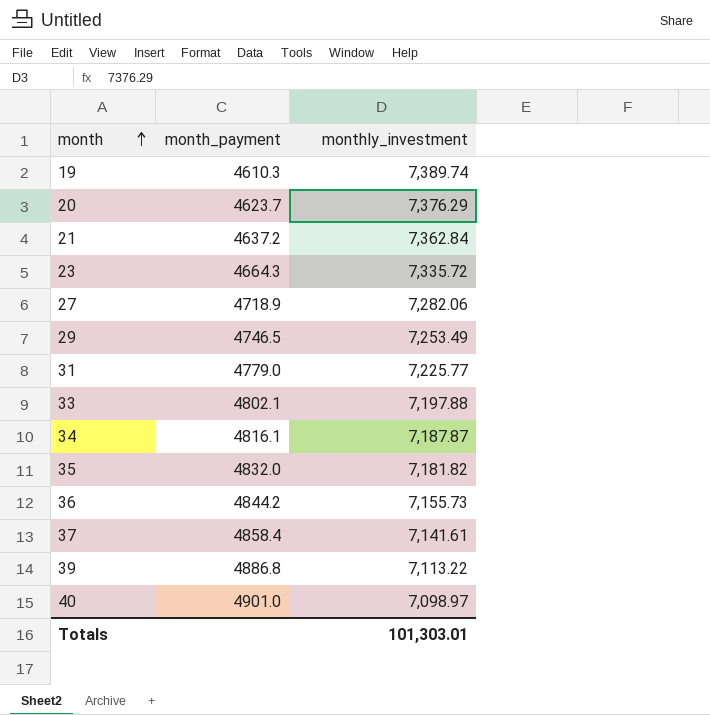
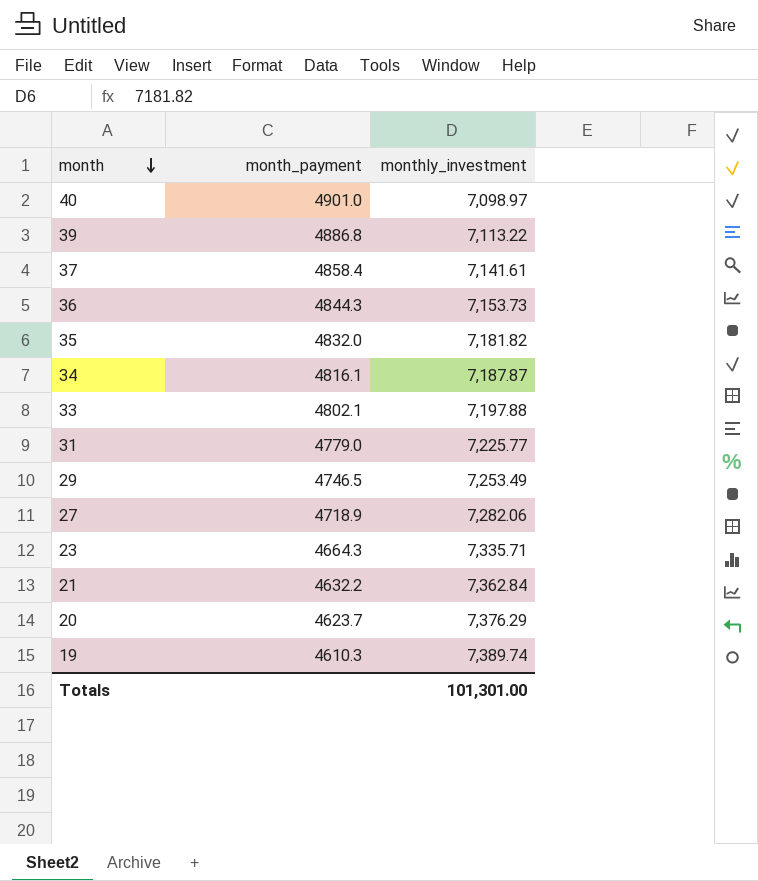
row order: month ascending -> month descending
36 | month_payment: 4844.2 -> 4844.3
36 | monthly_investment: 7,155.73 -> 7,153.73
23 | monthly_investment: 7,335.72 -> 7,335.71
21 | month_payment: 4637.2 -> 4632.2
Totals | monthly_investment: 101,303.01 -> 101,301.00

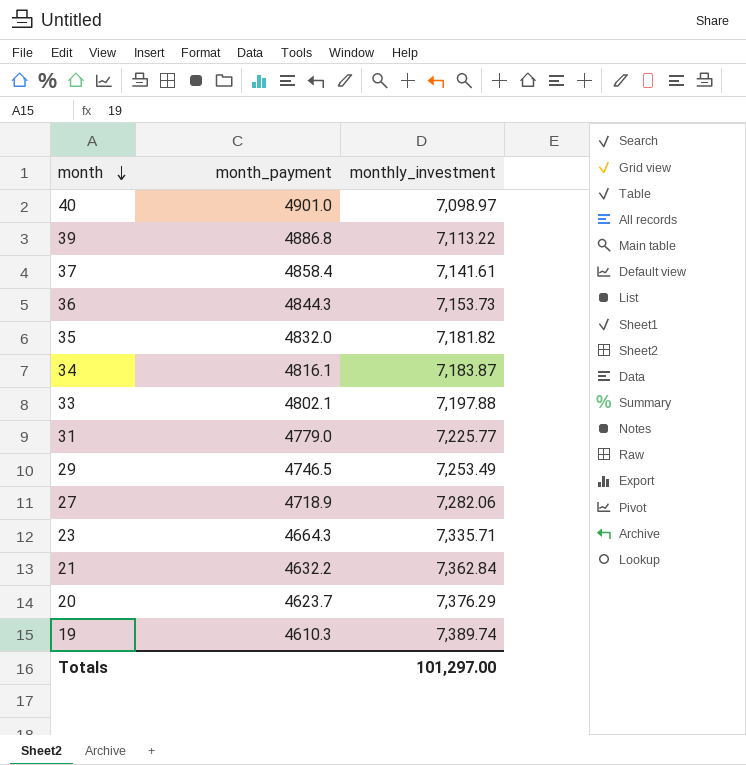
34 | monthly_investment: 7,187.87 -> 7,183.87
Totals | monthly_investment: 101,301.00 -> 101,297.00

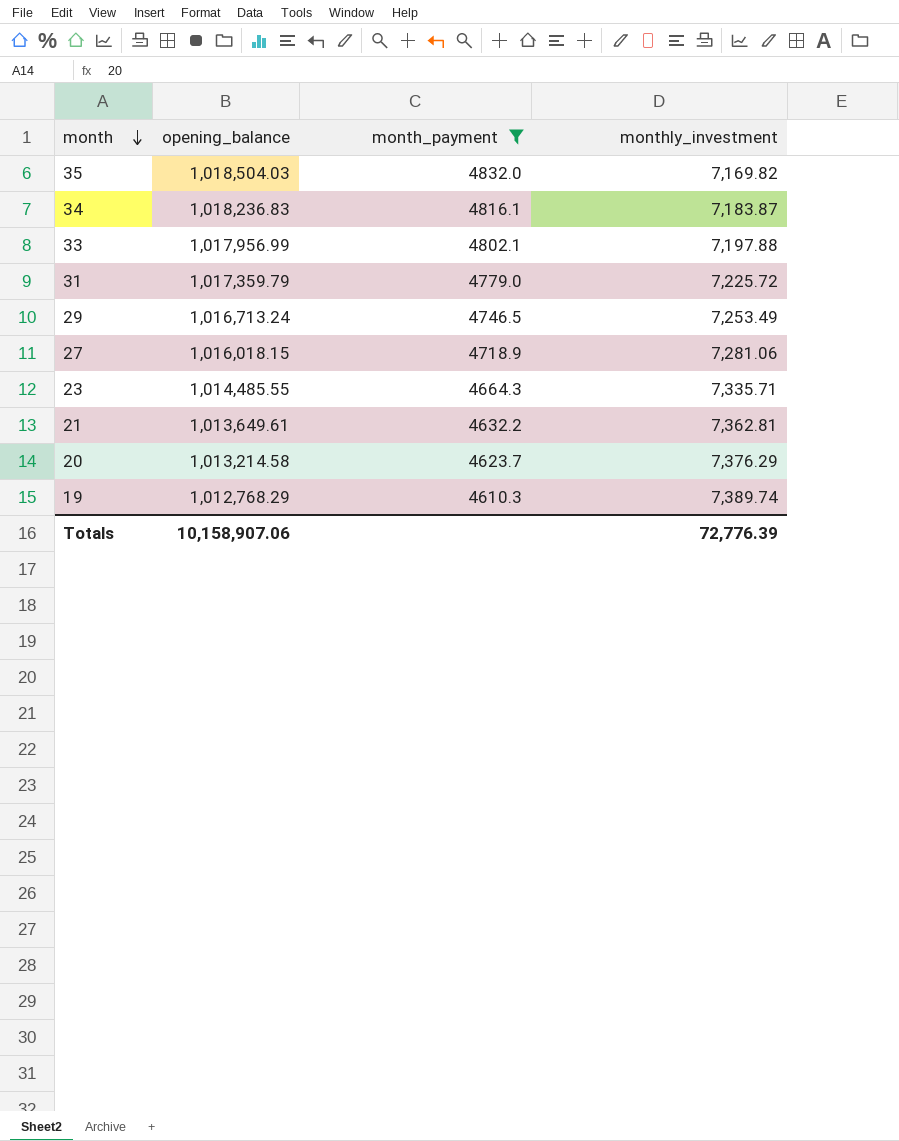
filter: none -> month_payment <= 4832.0
column opening_balance | position: none -> 2
35 | monthly_investment: 7,181.82 -> 7,169.82
31 | monthly_investment: 7,225.77 -> 7,225.72
27 | monthly_investment: 7,282.06 -> 7,281.06
21 | monthly_investment: 7,362.84 -> 7,362.81
Totals | monthly_investment: 101,297.00 -> 72,776.39

